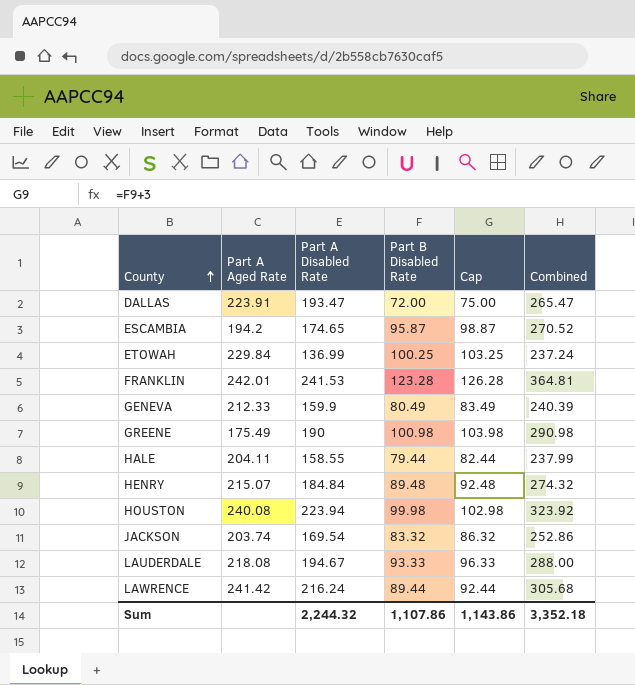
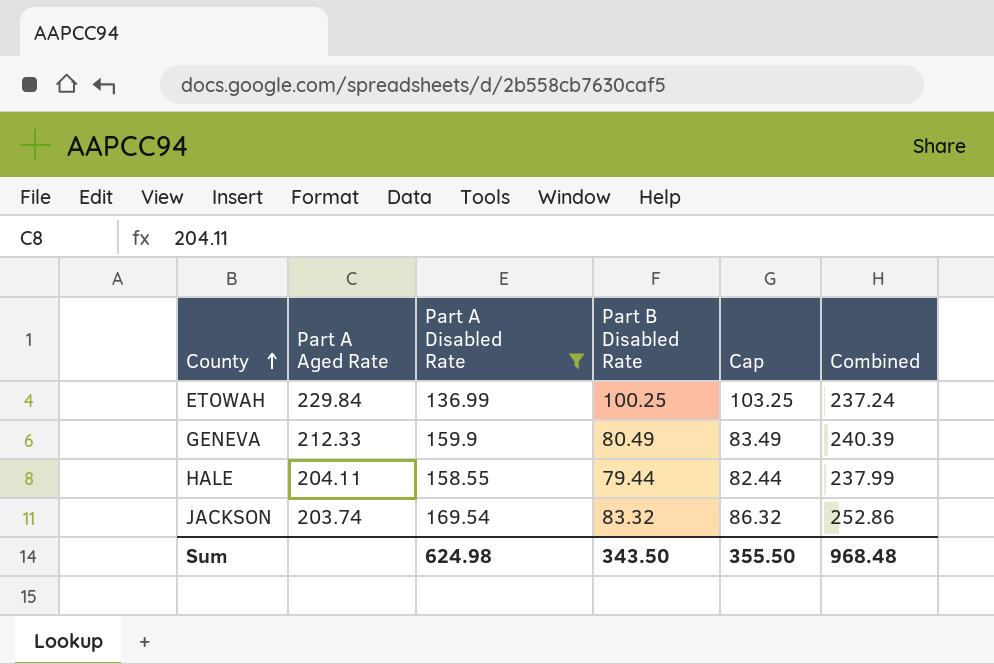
filter: none -> Part A Disabled Rate <= 169.54
Sum | Part A Disabled Rate: 2,244.32 -> 624.98
Sum | Part B Disabled Rate: 1,107.86 -> 343.50
Sum | Cap: 1,143.86 -> 355.50
Sum | Combined: 3,352.18 -> 968.48

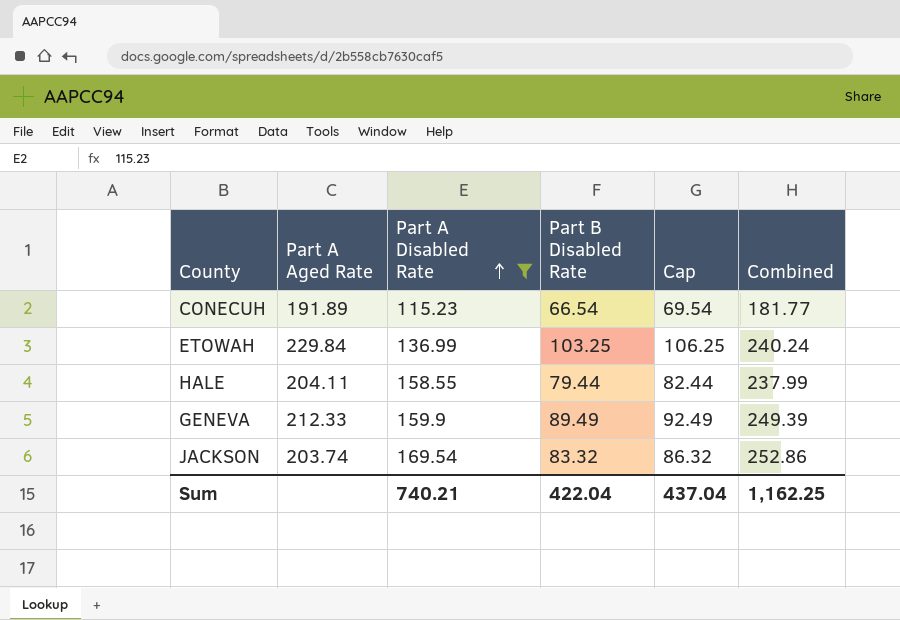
row order: County ascending -> Part A Disabled Rate ascending
row CONECUH: none -> 191.89 | 115.23 | 66.54 | 69.54 | 181.77
ETOWAH | Part B Disabled Rate: 100.25 -> 103.25
ETOWAH | Cap: 103.25 -> 106.25
ETOWAH | Combined: 237.24 -> 240.24
GENEVA | Part B Disabled Rate: 80.49 -> 89.49
GENEVA | Cap: 83.49 -> 92.49
GENEVA | Combined: 240.39 -> 249.39
Sum | Part A Disabled Rate: 624.98 -> 740.21
Sum | Part B Disabled Rate: 343.50 -> 422.04
Sum | Cap: 355.50 -> 437.04
Sum | Combined: 968.48 -> 1,162.25

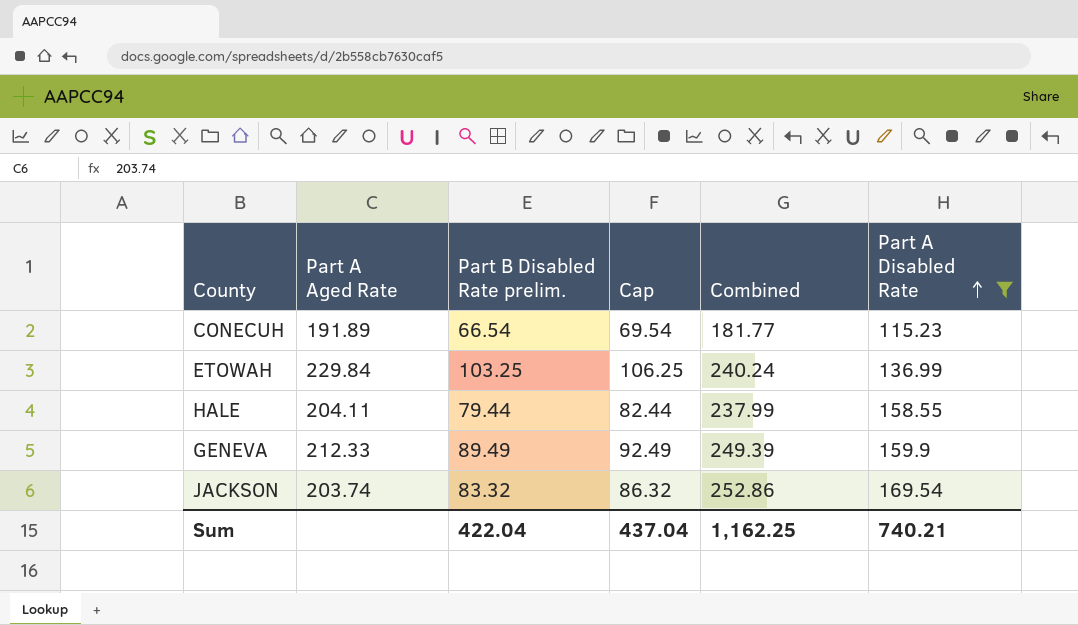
column name: Part B Disabled Rate -> Part B Disabled Rate prelim.
column Part A Disabled Rate | position: 3 -> 6

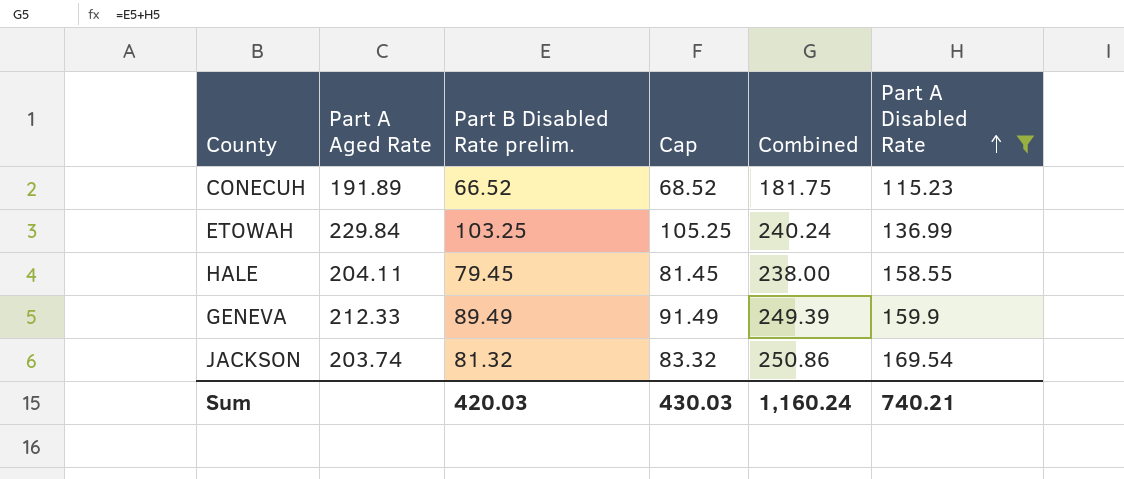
column Cap | formula: [Part B Disabled Rate prelim.] + 3 -> [Part B Disabled Rate prelim.] + 2
CONECUH | Part B Disabled Rate prelim.: 66.54 -> 66.52
CONECUH | Combined: 181.77 -> 181.75
HALE | Part B Disabled Rate prelim.: 79.44 -> 79.45
HALE | Combined: 237.99 -> 238.00
JACKSON | Part B Disabled Rate prelim.: 83.32 -> 81.32
JACKSON | Combined: 252.86 -> 250.86
Sum | Part B Disabled Rate prelim.: 422.04 -> 420.03
Sum | Cap: 437.04 -> 430.03
Sum | Combined: 1,162.25 -> 1,160.24

